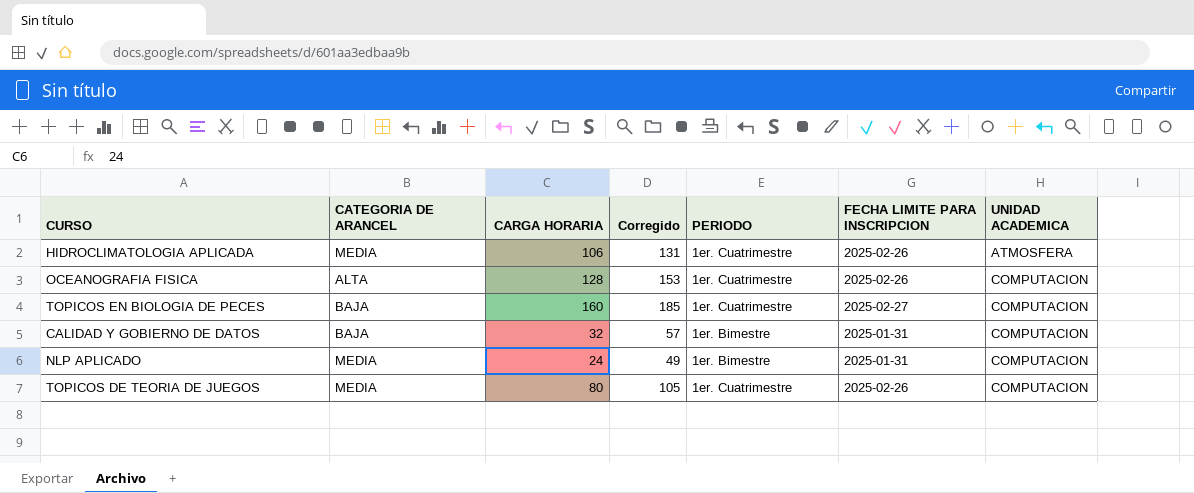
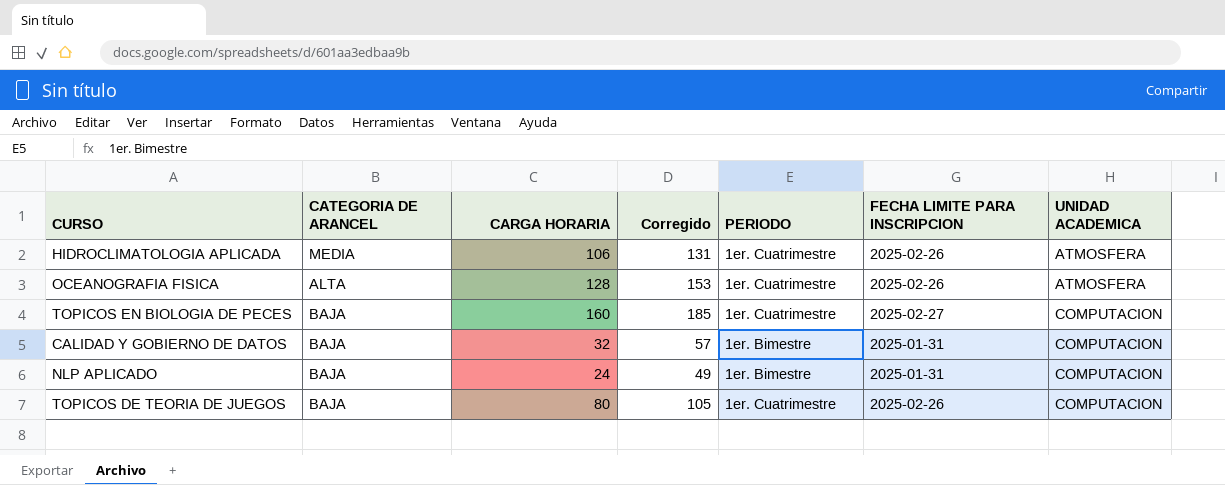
OCEANOGRAFIA FISICA | UNIDAD ACADEMICA: COMPUTACION -> ATMOSFERA
NLP APLICADO | CATEGORIA DE ARANCEL: MEDIA -> BAJA
TOPICOS DE TEORIA DE JUEGOS | CATEGORIA DE ARANCEL: MEDIA -> BAJA

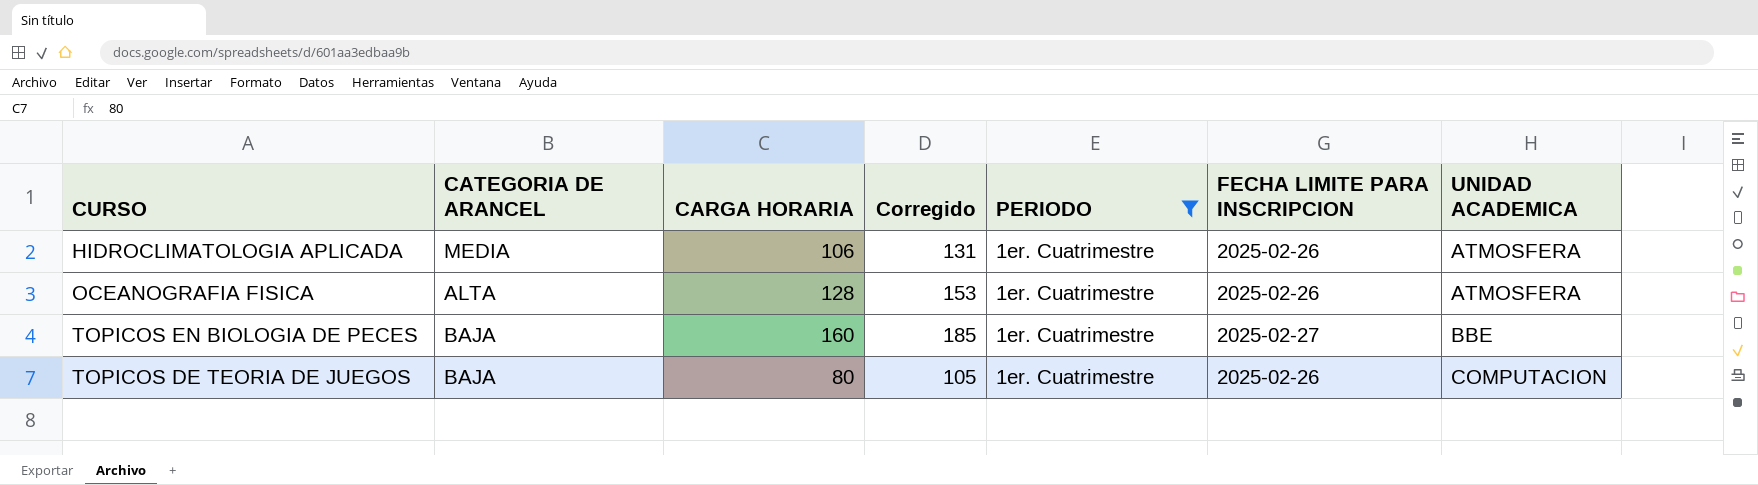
filter: none -> PERIODO = 1er. Cuatrimestre
TOPICOS EN BIOLOGIA DE PECES | UNIDAD ACADEMICA: COMPUTACION -> BBE

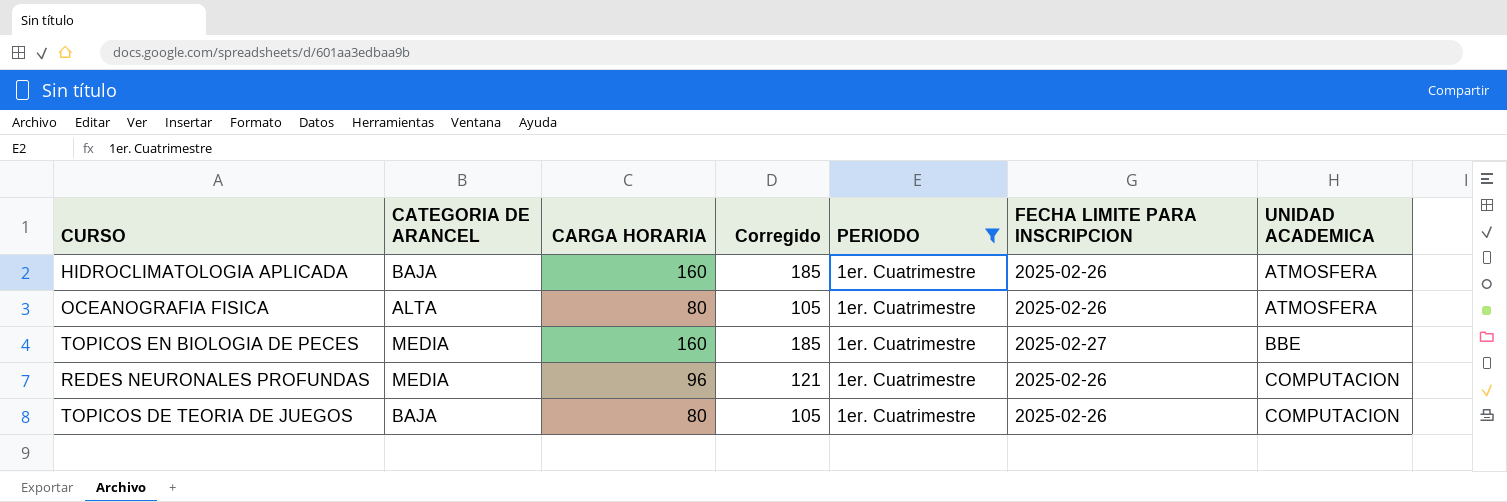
HIDROCLIMATOLOGIA APLICADA | CATEGORIA DE ARANCEL: MEDIA -> BAJA
HIDROCLIMATOLOGIA APLICADA | CARGA HORARIA: 106 -> 160
HIDROCLIMATOLOGIA APLICADA | Corregido: 131 -> 185
OCEANOGRAFIA FISICA | CARGA HORARIA: 128 -> 80
OCEANOGRAFIA FISICA | Corregido: 153 -> 105
TOPICOS EN BIOLOGIA DE PECES | CATEGORIA DE ARANCEL: BAJA -> MEDIA
row REDES NEURONALES PROFUNDAS: none -> MEDIA | 96 | 121 | 1er. Cuatrimestre | 2025-02-26 | COMPUTACION

